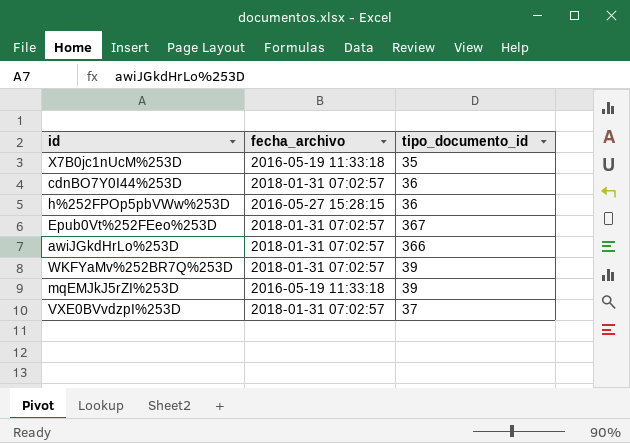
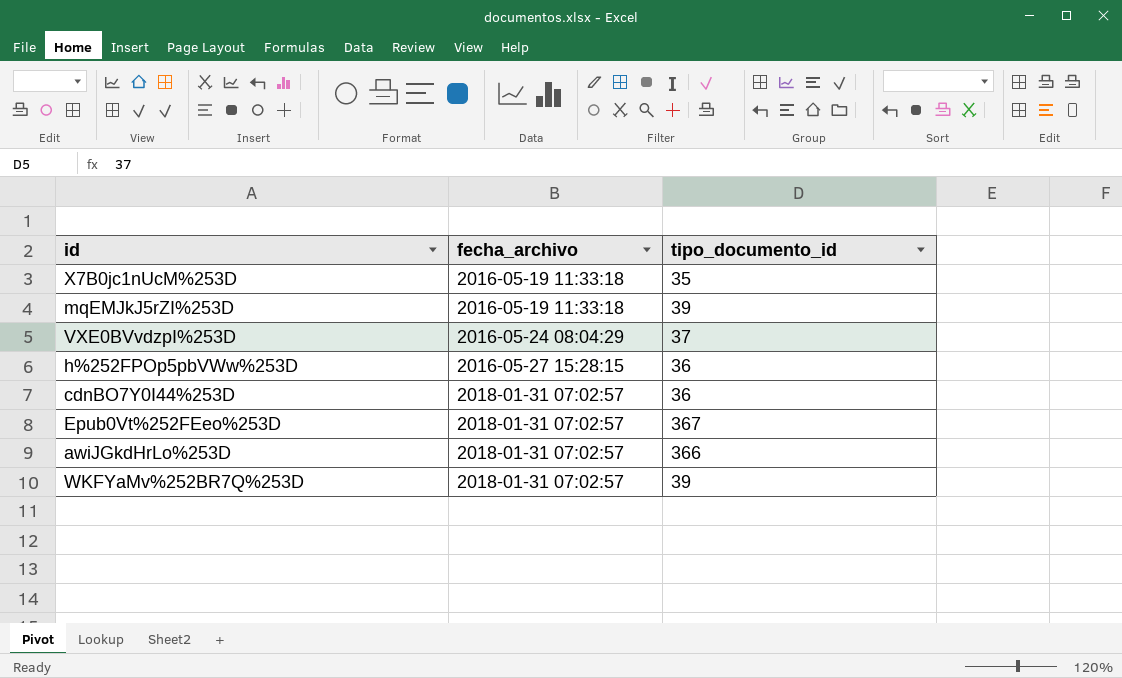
row order: none -> fecha_archivo ascending
VXE0BVvdzpI%253D | fecha_archivo: 2018-01-31 07:02:57 -> 2016-05-24 08:04:29

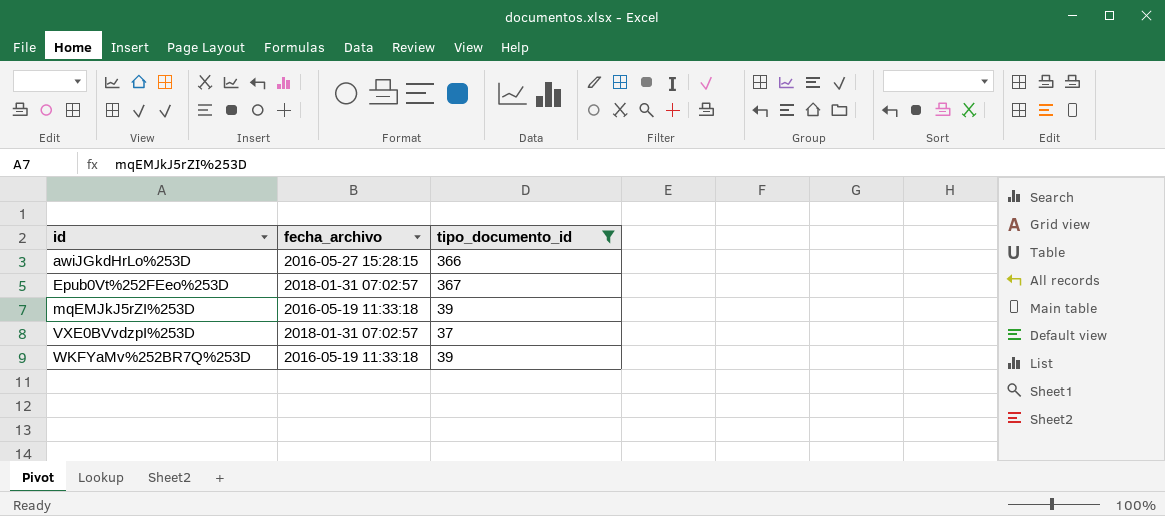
filter: none -> tipo_documento_id >= 37
row order: fecha_archivo ascending -> id ascending
awiJGkdHrLo%253D | fecha_archivo: 2018-01-31 07:02:57 -> 2016-05-27 15:28:15
VXE0BVvdzpI%253D | fecha_archivo: 2016-05-24 08:04:29 -> 2018-01-31 07:02:57
WKFYaMv%252BR7Q%253D | fecha_archivo: 2018-01-31 07:02:57 -> 2016-05-19 11:33:18

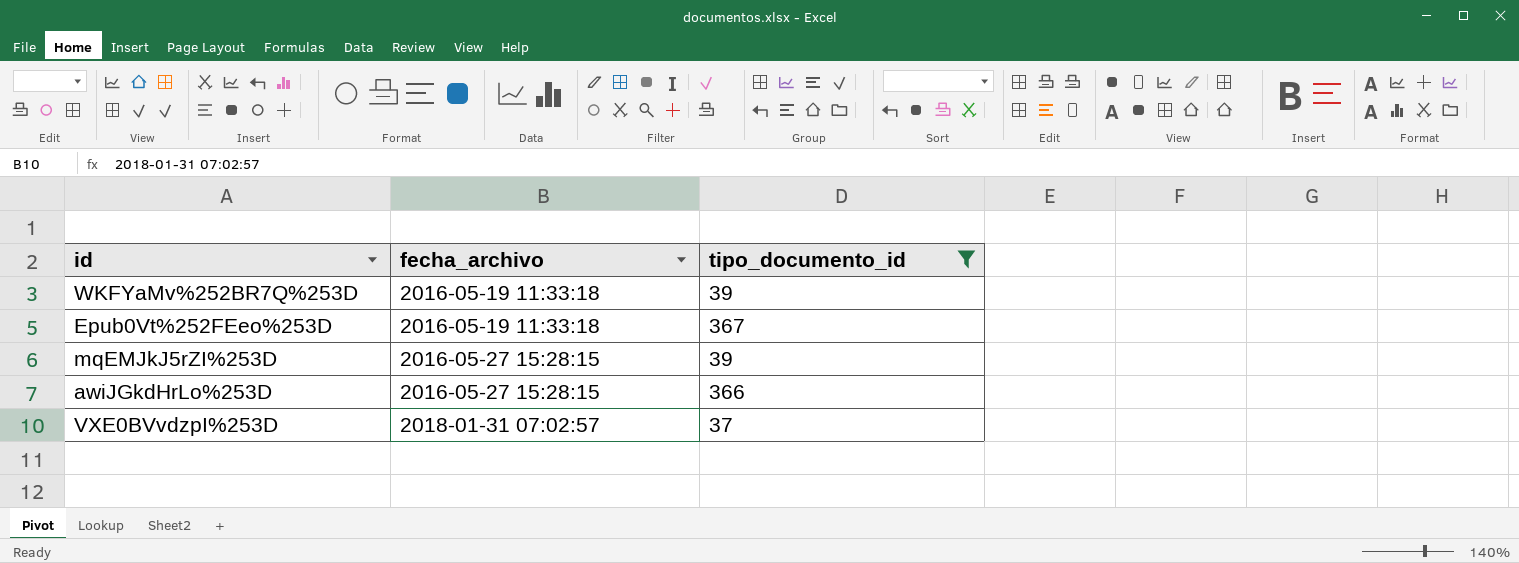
row order: id ascending -> fecha_archivo ascending
Epub0Vt%252FEeo%253D | fecha_archivo: 2018-01-31 07:02:57 -> 2016-05-19 11:33:18
mqEMJkJ5rZI%253D | fecha_archivo: 2016-05-19 11:33:18 -> 2016-05-27 15:28:15

